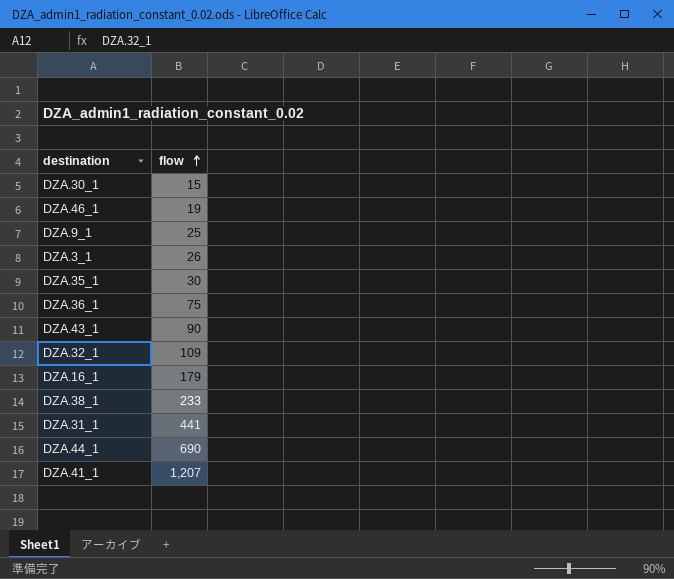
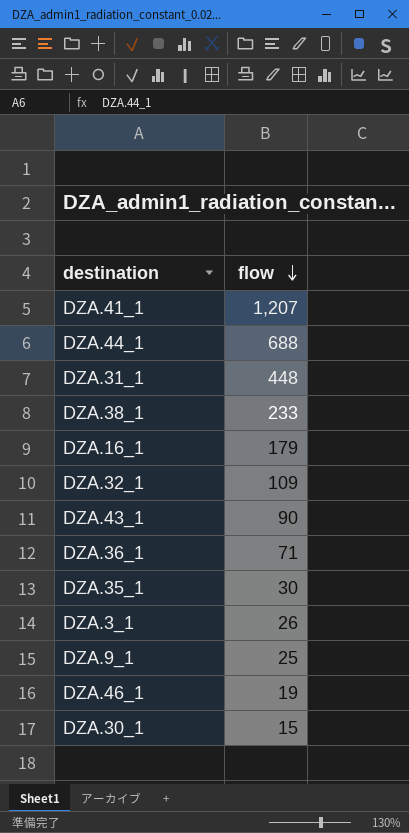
row order: flow ascending -> flow descending
DZA.44_1 | flow: 690 -> 688
DZA.31_1 | flow: 441 -> 448
DZA.36_1 | flow: 75 -> 71

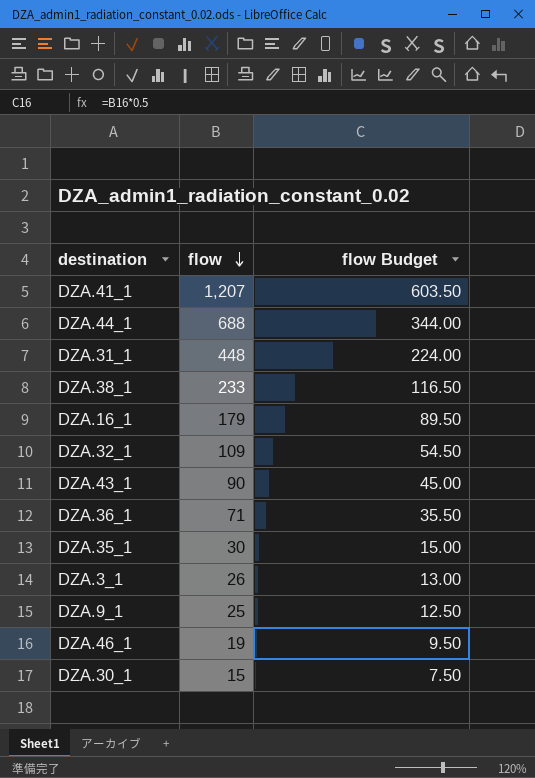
column flow Budget | formula: none -> [flow] * 0.5

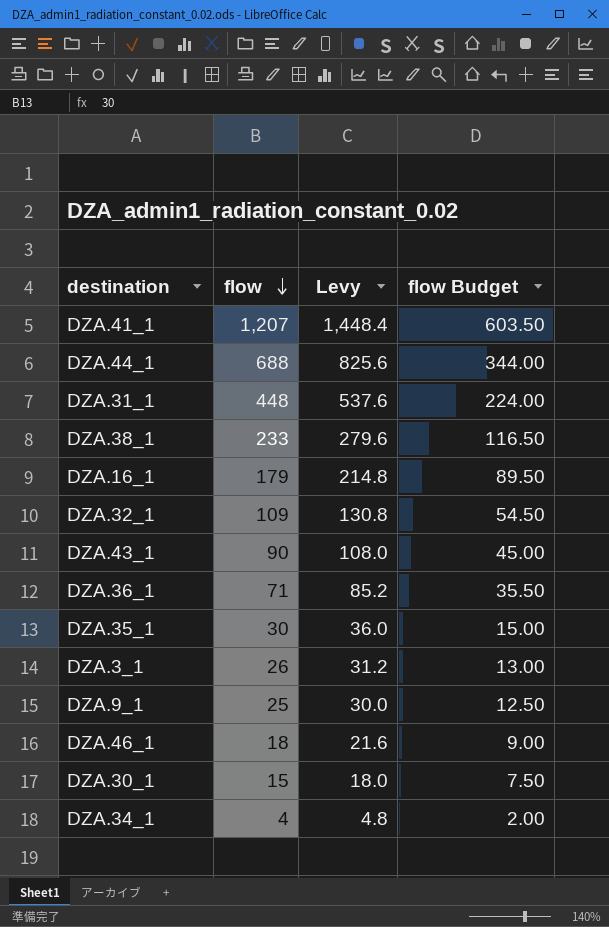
column Levy | formula: none -> [flow] * 1.2
DZA.46_1 | flow: 19 -> 18
DZA.46_1 | flow Budget: 9.50 -> 9.00
row DZA.34_1: none -> 4 | 4.8 | 2.00

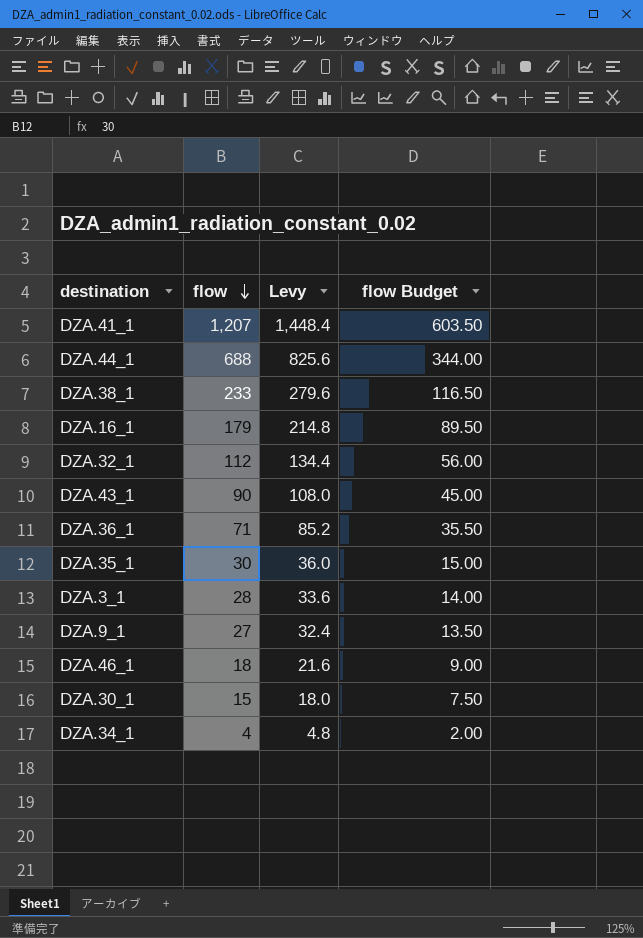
row DZA.31_1: 448 | 537.6 | 224.00 -> none
DZA.32_1 | flow: 109 -> 112
DZA.32_1 | Levy: 130.8 -> 134.4
DZA.32_1 | flow Budget: 54.50 -> 56.00
DZA.3_1 | flow: 26 -> 28
DZA.3_1 | Levy: 31.2 -> 33.6
DZA.3_1 | flow Budget: 13.00 -> 14.00
DZA.9_1 | flow: 25 -> 27
DZA.9_1 | Levy: 30.0 -> 32.4
DZA.9_1 | flow Budget: 12.50 -> 13.50

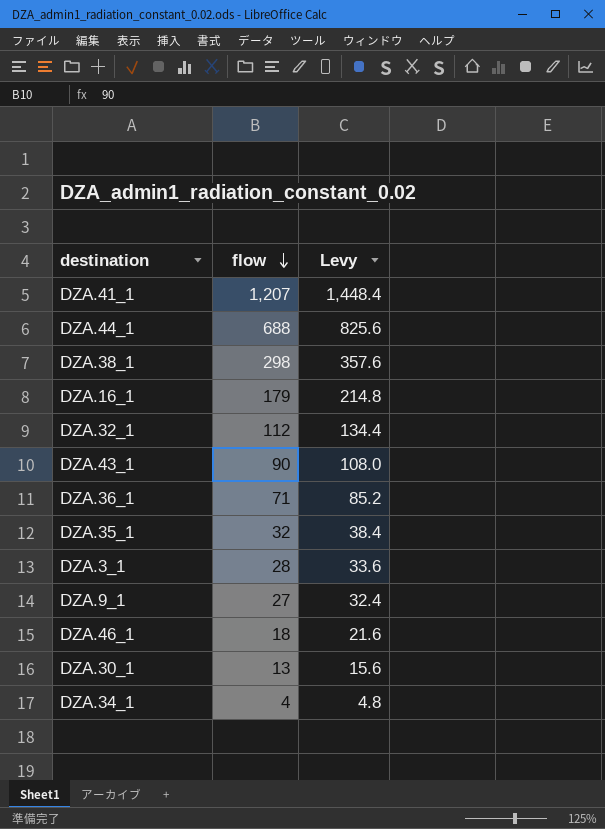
column flow Budget | formula: [flow] * 0.5 -> none
DZA.38_1 | flow: 233 -> 298
DZA.38_1 | Levy: 279.6 -> 357.6
DZA.35_1 | flow: 30 -> 32
DZA.35_1 | Levy: 36.0 -> 38.4
DZA.30_1 | flow: 15 -> 13
DZA.30_1 | Levy: 18.0 -> 15.6

